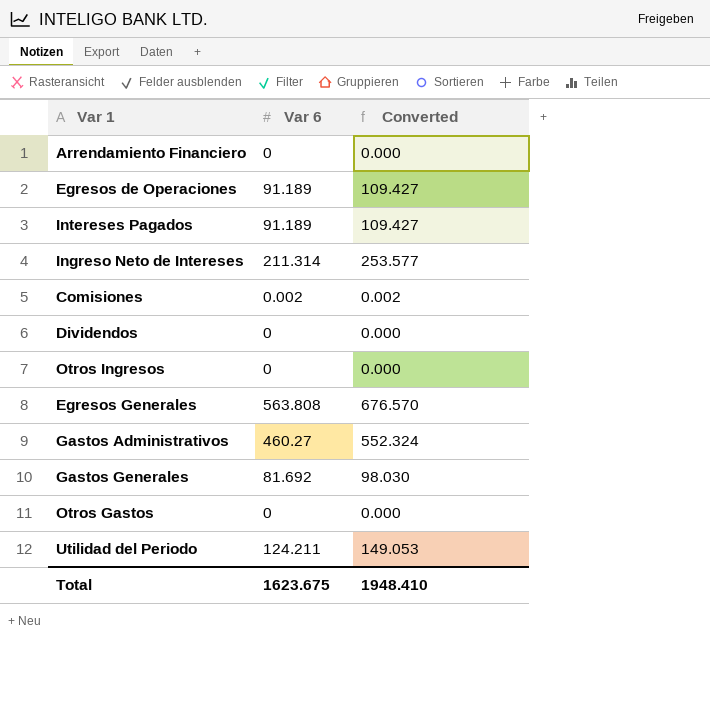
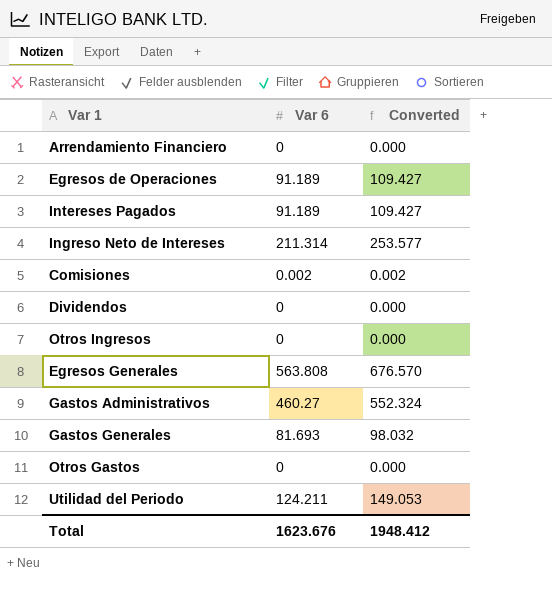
Gastos Generales | Var 6: 81.692 -> 81.693
Gastos Generales | Converted: 98.030 -> 98.032
Total | Var 6: 1623.675 -> 1623.676
Total | Converted: 1948.410 -> 1948.412

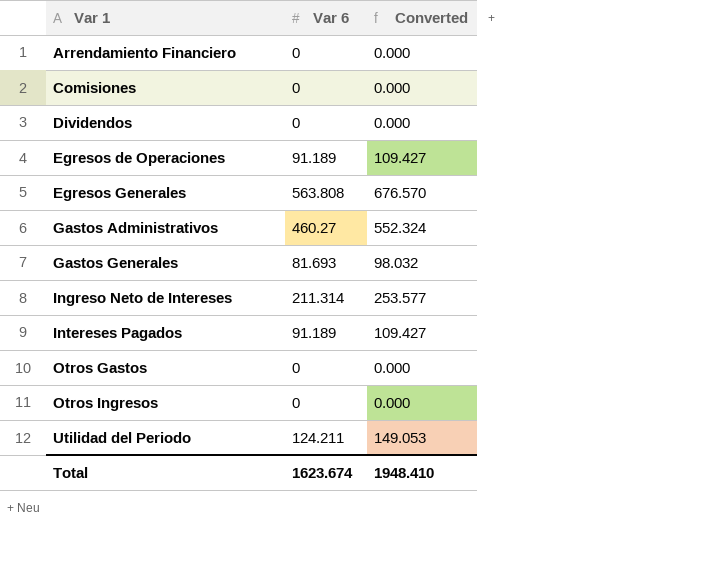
row order: none -> Var 1 ascending
Comisiones | Var 6: 0.002 -> 0
Comisiones | Converted: 0.002 -> 0.000
Total | Var 6: 1623.676 -> 1623.674
Total | Converted: 1948.412 -> 1948.410

